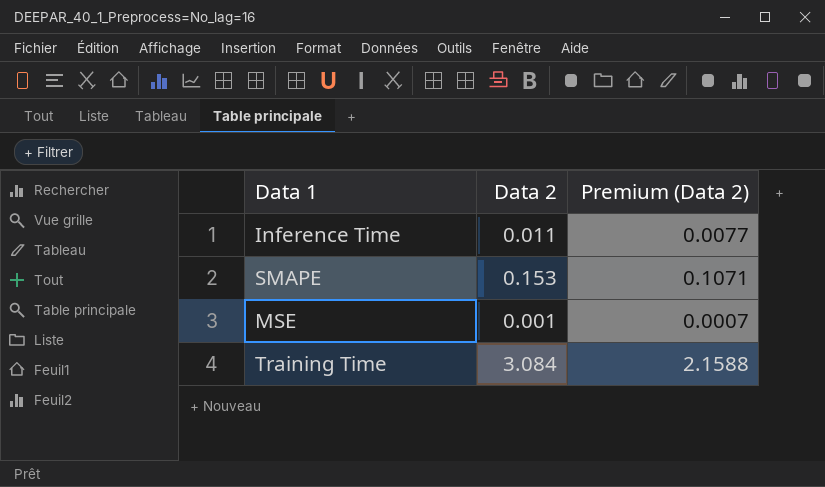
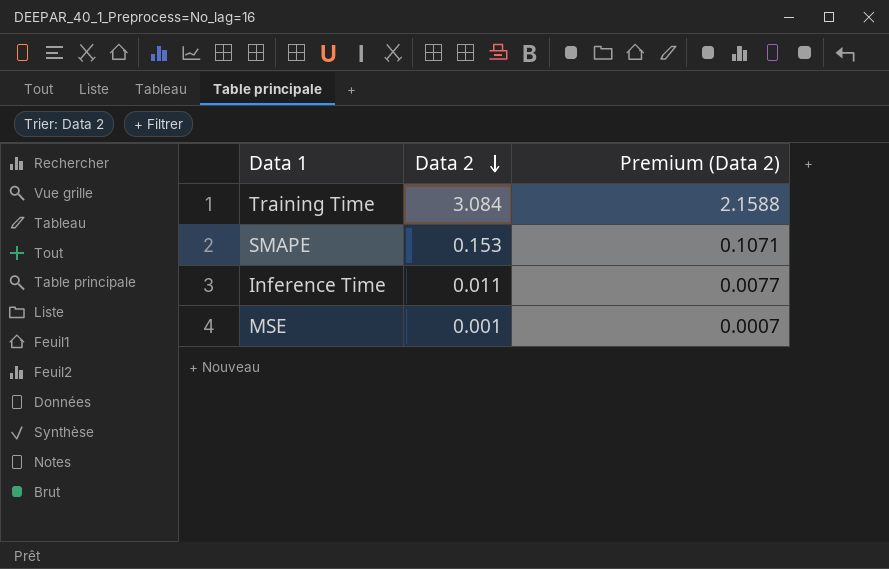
row order: none -> Data 2 descending

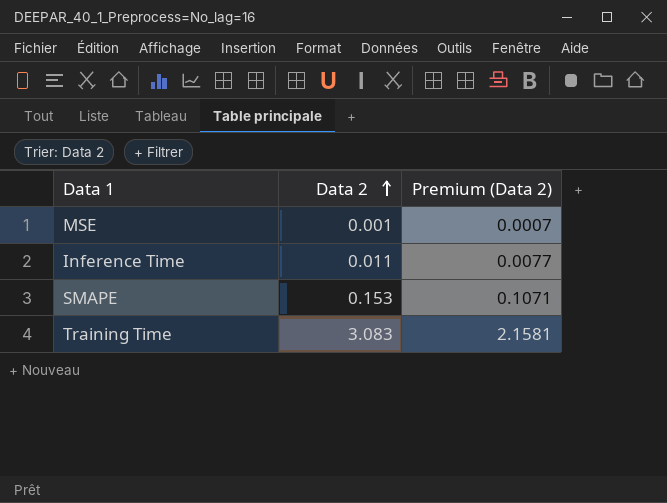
row order: Data 2 descending -> Data 2 ascending
Training Time | Data 2: 3.084 -> 3.083
Training Time | Premium (Data 2): 2.1588 -> 2.1581

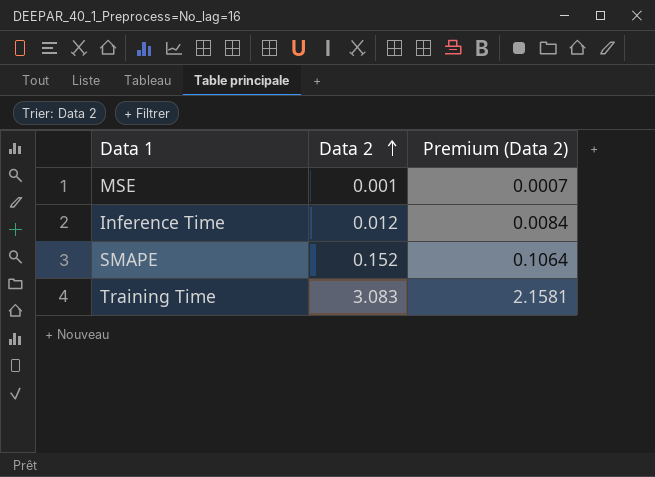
Inference Time | Data 2: 0.011 -> 0.012
Inference Time | Premium (Data 2): 0.0077 -> 0.0084
SMAPE | Data 2: 0.153 -> 0.152
SMAPE | Premium (Data 2): 0.1071 -> 0.1064

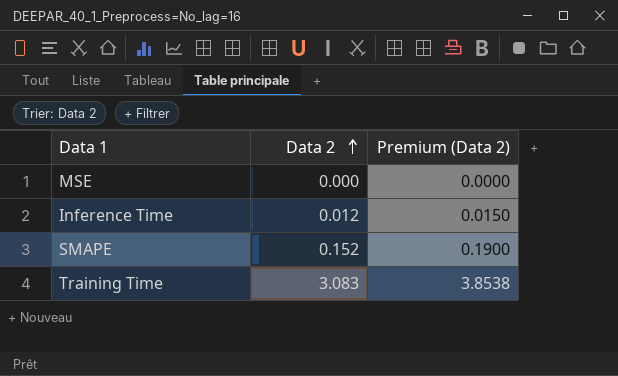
column Premium (Data 2) | formula: [Data 2] * 0.7 -> [Data 2] * 1.25
MSE | Data 2: 0.001 -> 0.000

